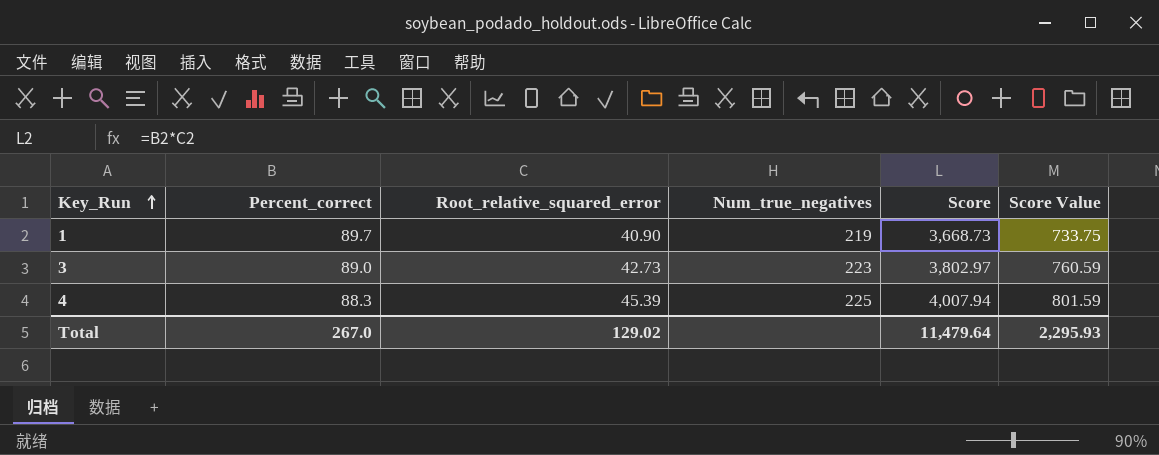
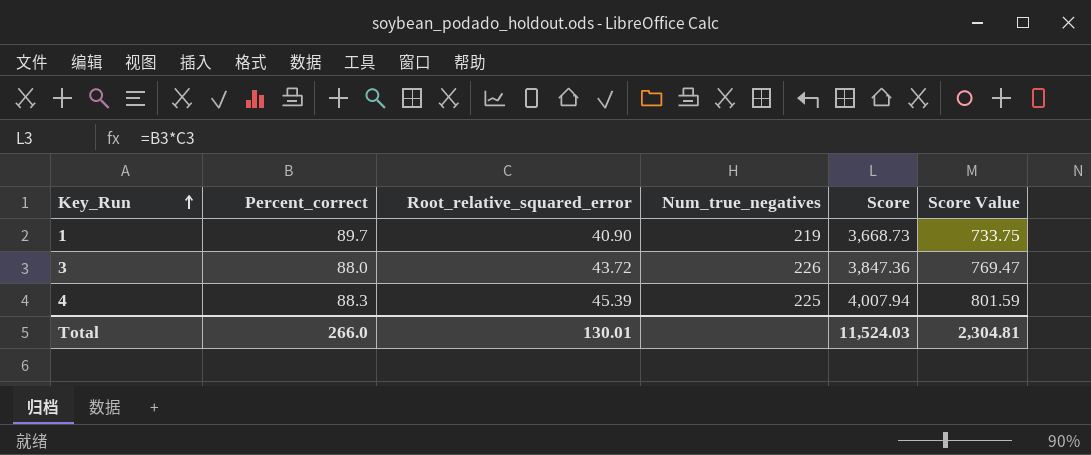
3 | Percent_correct: 89.0 -> 88.0
3 | Root_relative_squared_error: 42.73 -> 43.72
3 | Num_true_negatives: 223 -> 226
3 | Score: 3,802.97 -> 3,847.36
3 | Score Value: 760.59 -> 769.47
Total | Percent_correct: 267.0 -> 266.0
Total | Root_relative_squared_error: 129.02 -> 130.01
Total | Score: 11,479.64 -> 11,524.03
Total | Score Value: 2,295.93 -> 2,304.81

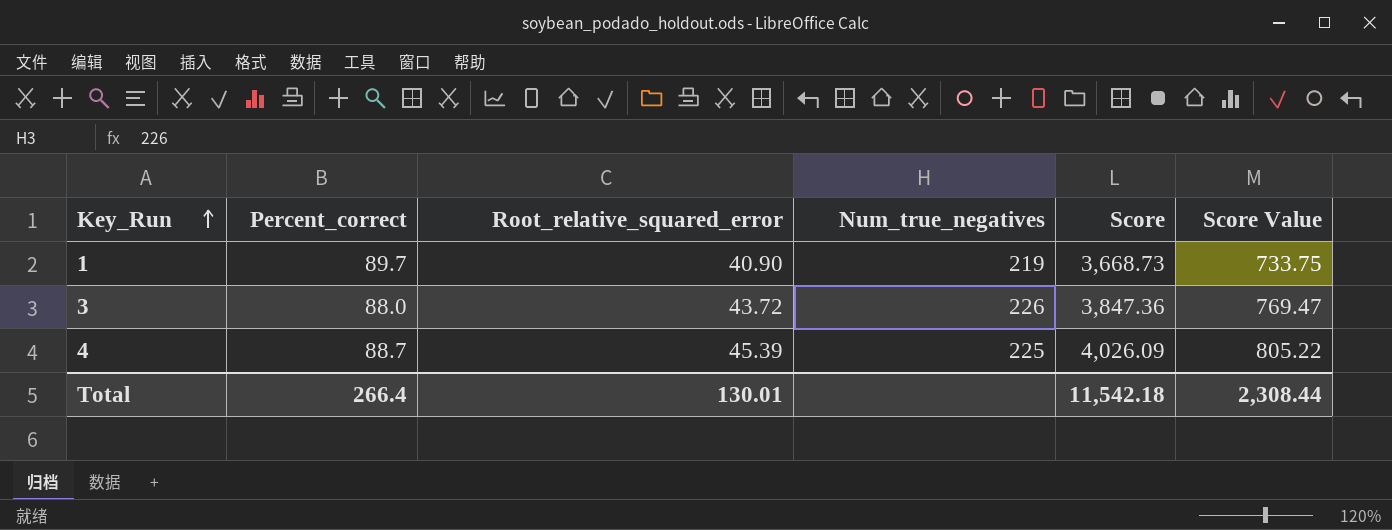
4 | Percent_correct: 88.3 -> 88.7
4 | Score: 4,007.94 -> 4,026.09
4 | Score Value: 801.59 -> 805.22
Total | Percent_correct: 266.0 -> 266.4
Total | Score: 11,524.03 -> 11,542.18
Total | Score Value: 2,304.81 -> 2,308.44

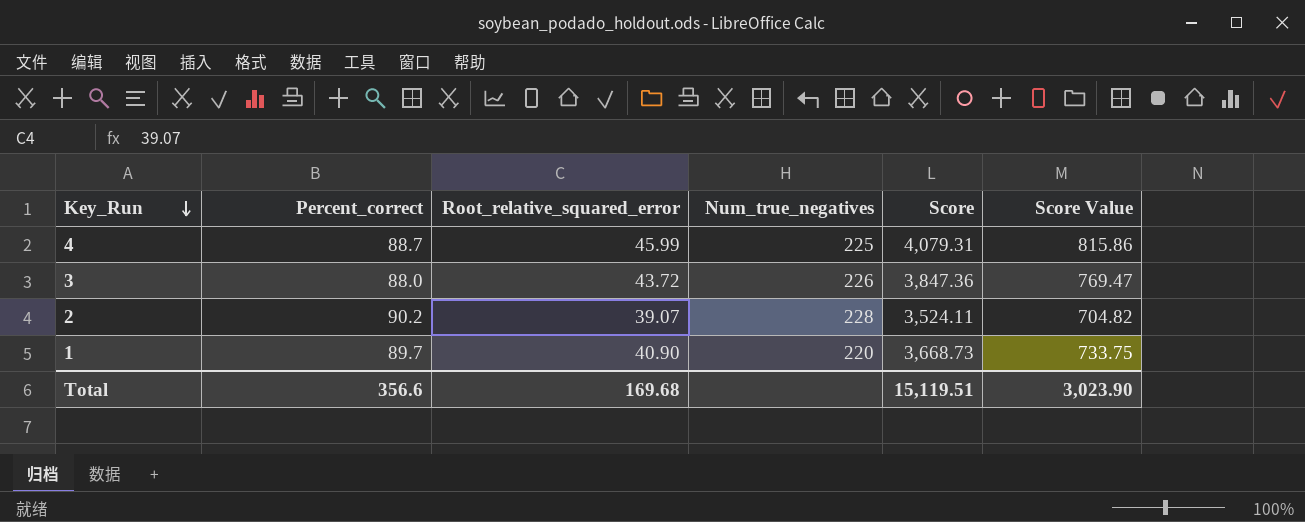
row order: Key_Run ascending -> Key_Run descending
4 | Root_relative_squared_error: 45.39 -> 45.99
4 | Score: 4,026.09 -> 4,079.31
4 | Score Value: 805.22 -> 815.86
row 2: none -> 90.2 | 39.07 | 228 | 3,524.11 | 704.82
1 | Num_true_negatives: 219 -> 220
Total | Percent_correct: 266.4 -> 356.6
Total | Root_relative_squared_error: 130.01 -> 169.68
Total | Score: 11,542.18 -> 15,119.51
Total | Score Value: 2,308.44 -> 3,023.90

